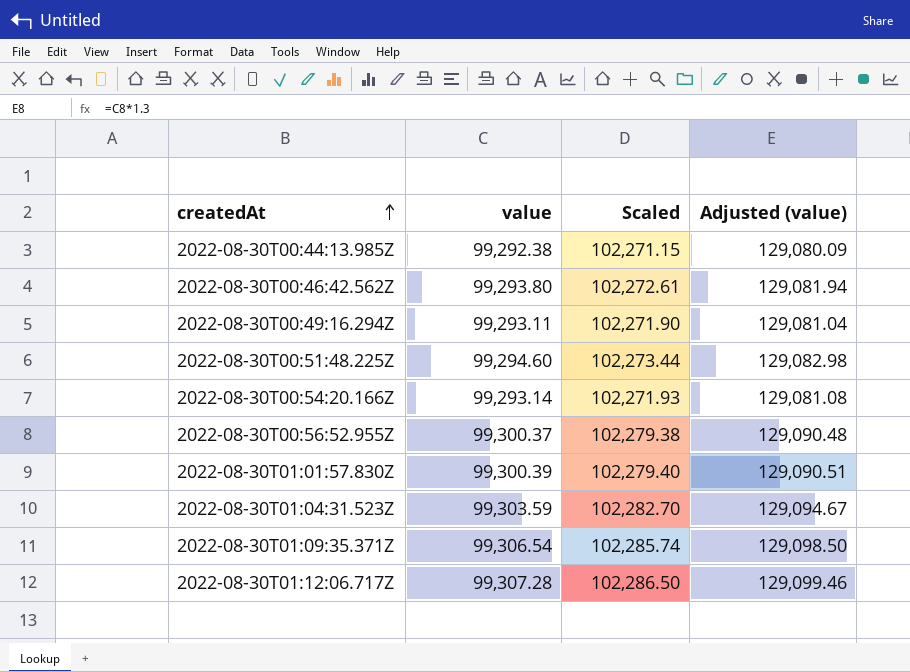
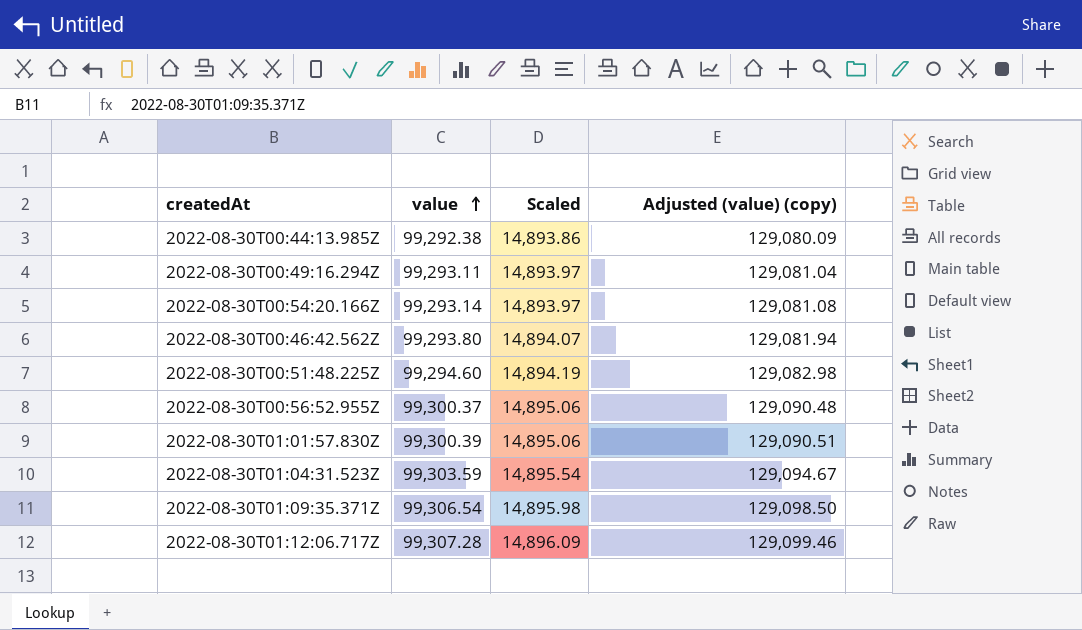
row order: createdAt ascending -> value ascending
column Scaled | formula: [value] * 1.03 -> [value] * 0.15
column name: Adjusted (value) -> Adjusted (value) (copy)

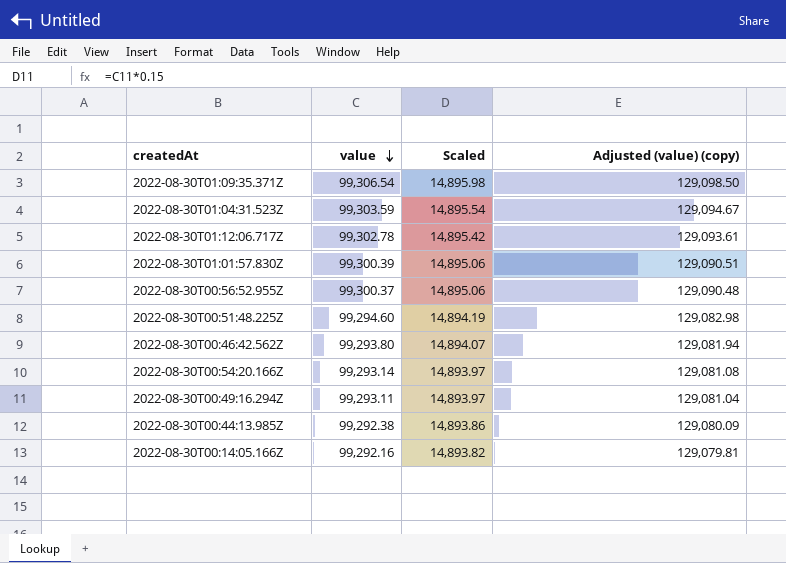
row order: value ascending -> value descending
2022-08-30T01:12:06.717Z | value: 99,307.28 -> 99,302.78
2022-08-30T01:12:06.717Z | Scaled: 14,896.09 -> 14,895.42
2022-08-30T01:12:06.717Z | Adjusted (value) (copy): 129,099.46 -> 129,093.61
row 2022-08-30T00:14:05.166Z: none -> 99,292.16 | 14,893.82 | 129,079.81

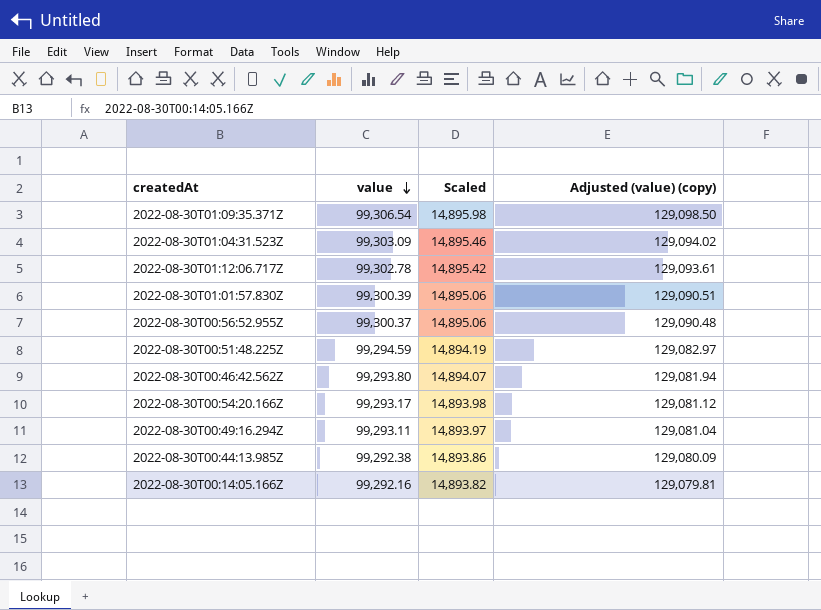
2022-08-30T01:04:31.523Z | value: 99,303.59 -> 99,303.09
2022-08-30T01:04:31.523Z | Scaled: 14,895.54 -> 14,895.46
2022-08-30T01:04:31.523Z | Adjusted (value) (copy): 129,094.67 -> 129,094.02
2022-08-30T00:51:48.225Z | value: 99,294.60 -> 99,294.59
2022-08-30T00:51:48.225Z | Adjusted (value) (copy): 129,082.98 -> 129,082.97
2022-08-30T00:54:20.166Z | value: 99,293.14 -> 99,293.17
2022-08-30T00:54:20.166Z | Scaled: 14,893.97 -> 14,893.98
2022-08-30T00:54:20.166Z | Adjusted (value) (copy): 129,081.08 -> 129,081.12

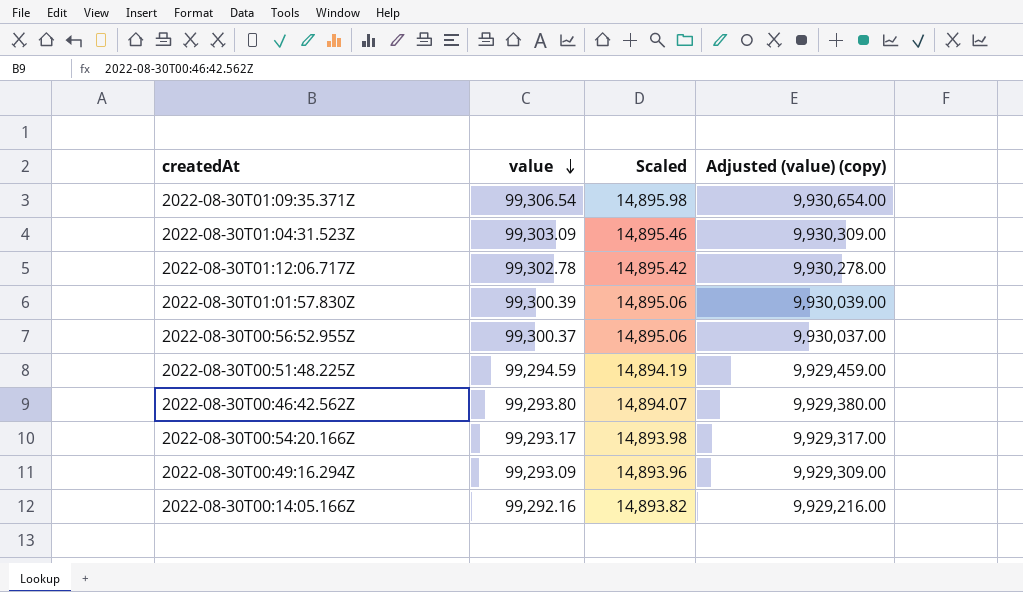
column Adjusted (value) (copy) | formula: [value] * 1.3 -> [value] * 100
row 2022-08-30T00:44:13.985Z: 99,292.38 | 14,893.86 | 129,080.09 -> none
2022-08-30T00:49:16.294Z | value: 99,293.11 -> 99,293.09
2022-08-30T00:49:16.294Z | Scaled: 14,893.97 -> 14,893.96

